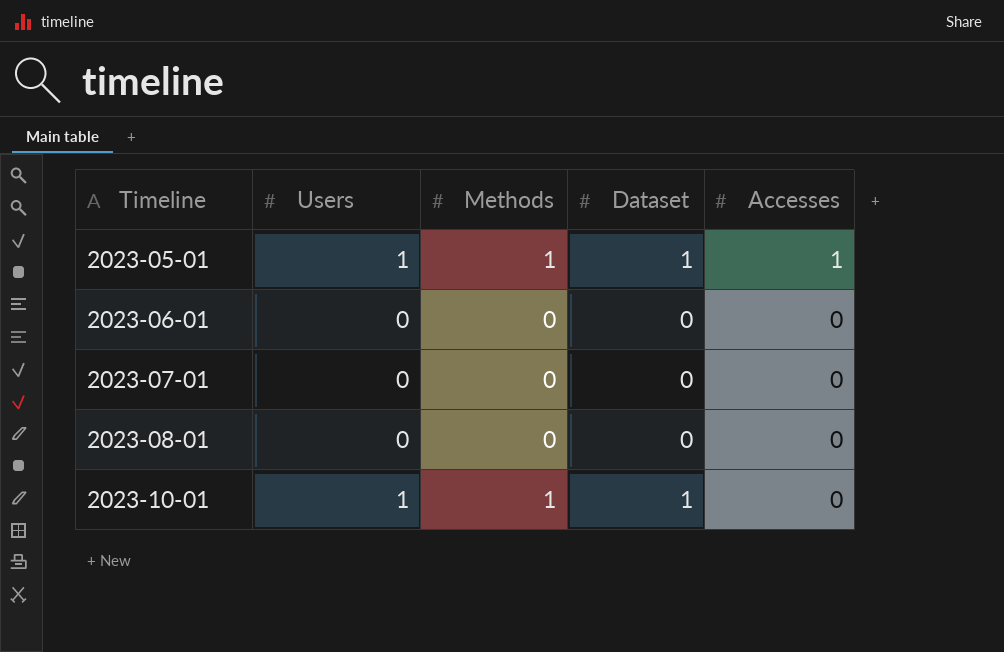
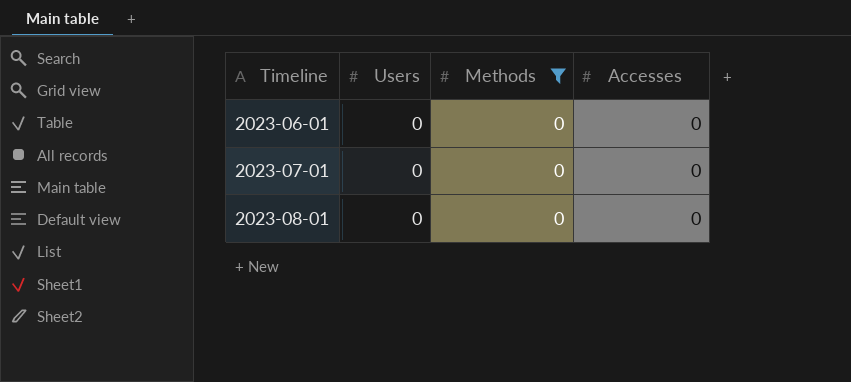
filter: none -> Methods = 0
column Dataset | position: 4 -> none

